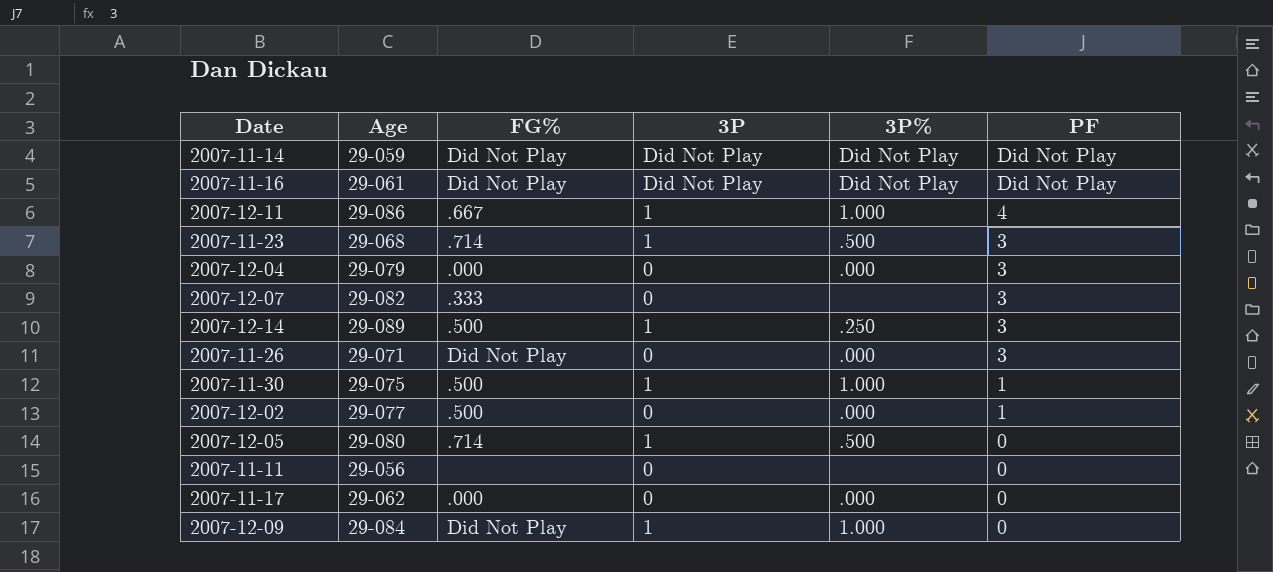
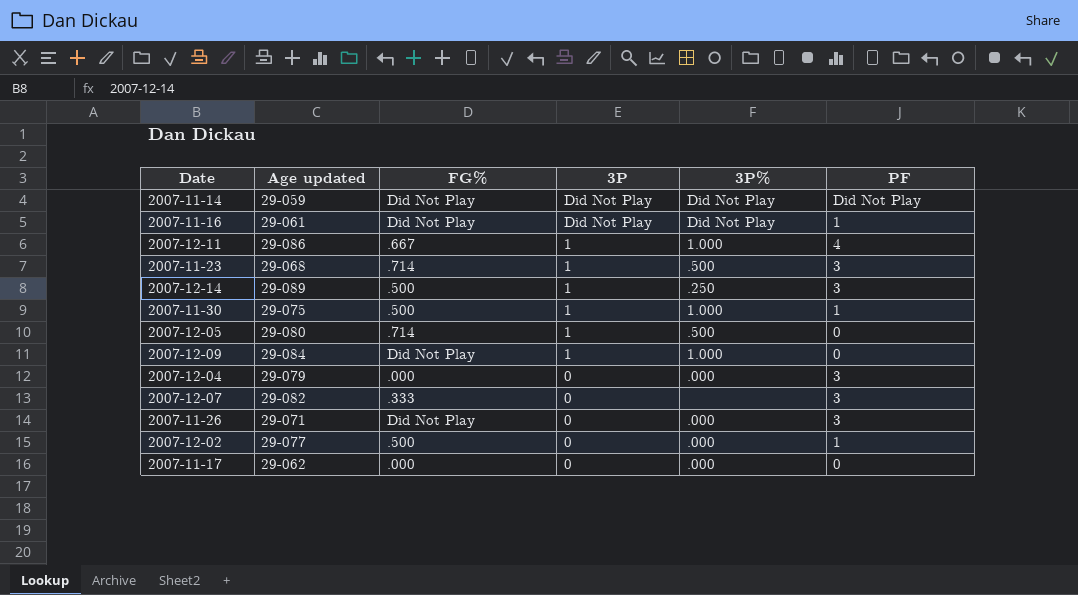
row order: PF descending -> 3P descending
column name: Age -> Age updated
row 2007-11-11: 29-056 | none | 0 | none | 0 -> none
2007-11-16 | PF: Did Not Play -> 1

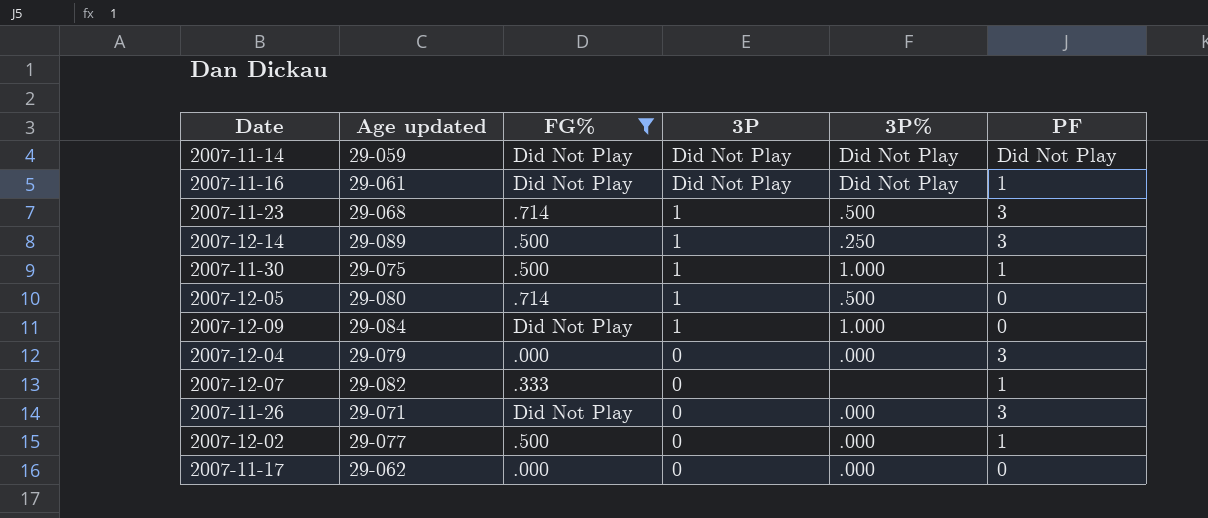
filter: none -> FG% != .667
2007-12-07 | PF: 3 -> 1

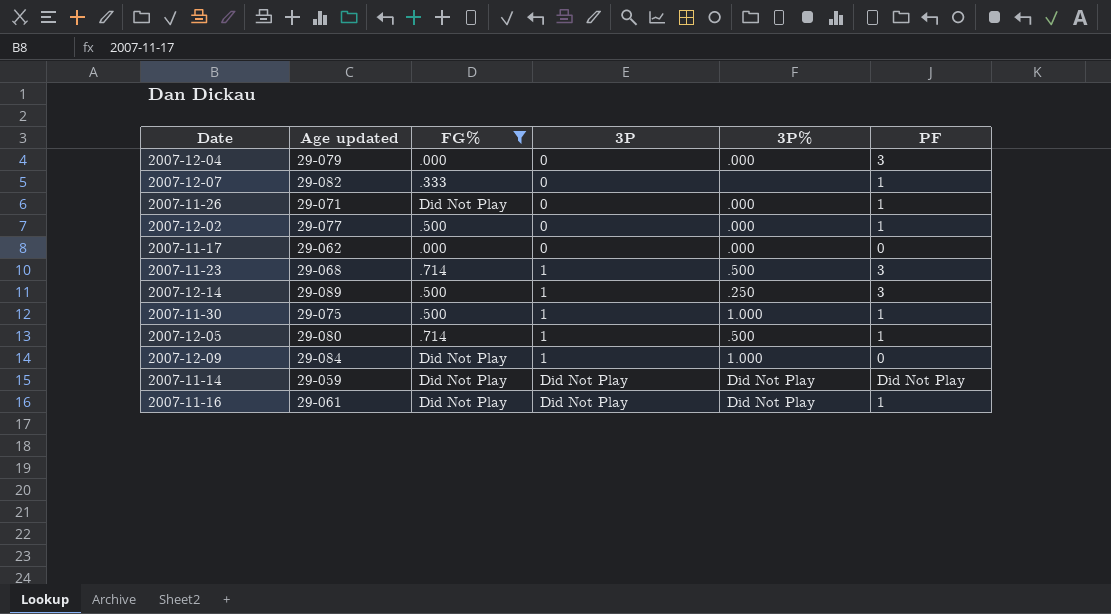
row order: 3P descending -> 3P ascending
2007-11-26 | PF: 3 -> 1
2007-12-05 | PF: 0 -> 1

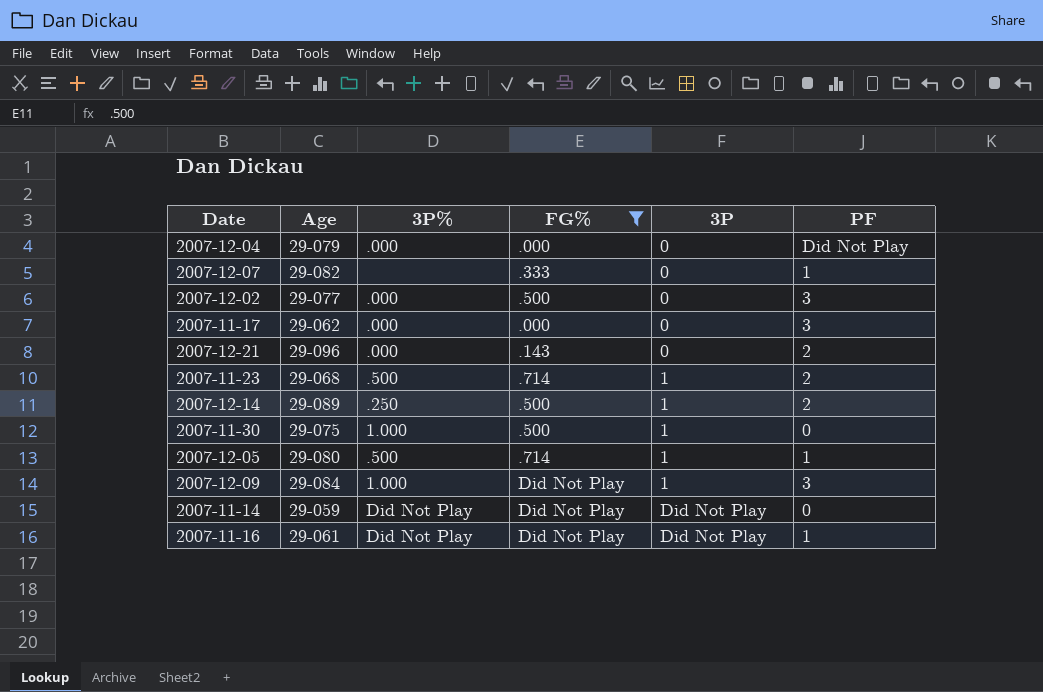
column name: Age updated -> Age
column 3P% | position: 5 -> 3
row 2007-11-26: 29-071 | Did Not Play | 0 | .000 | 1 -> none
2007-12-04 | PF: 3 -> Did Not Play
2007-12-02 | PF: 1 -> 3
2007-11-17 | PF: 0 -> 3
row 2007-12-21: none -> 29-096 | .000 | .143 | 0 | 2
2007-11-23 | PF: 3 -> 2
2007-12-14 | PF: 3 -> 2
2007-11-30 | PF: 1 -> 0
2007-12-09 | PF: 0 -> 3
2007-11-14 | PF: Did Not Play -> 0

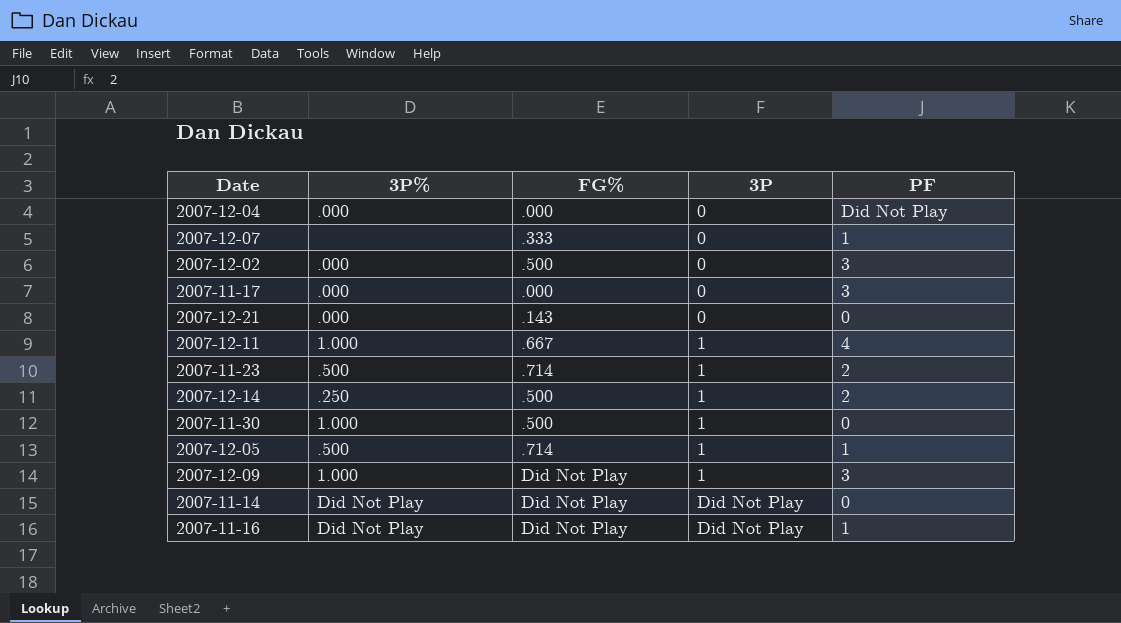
filter: FG% != .667 -> none
column Age | position: 2 -> none
2007-12-21 | PF: 2 -> 0

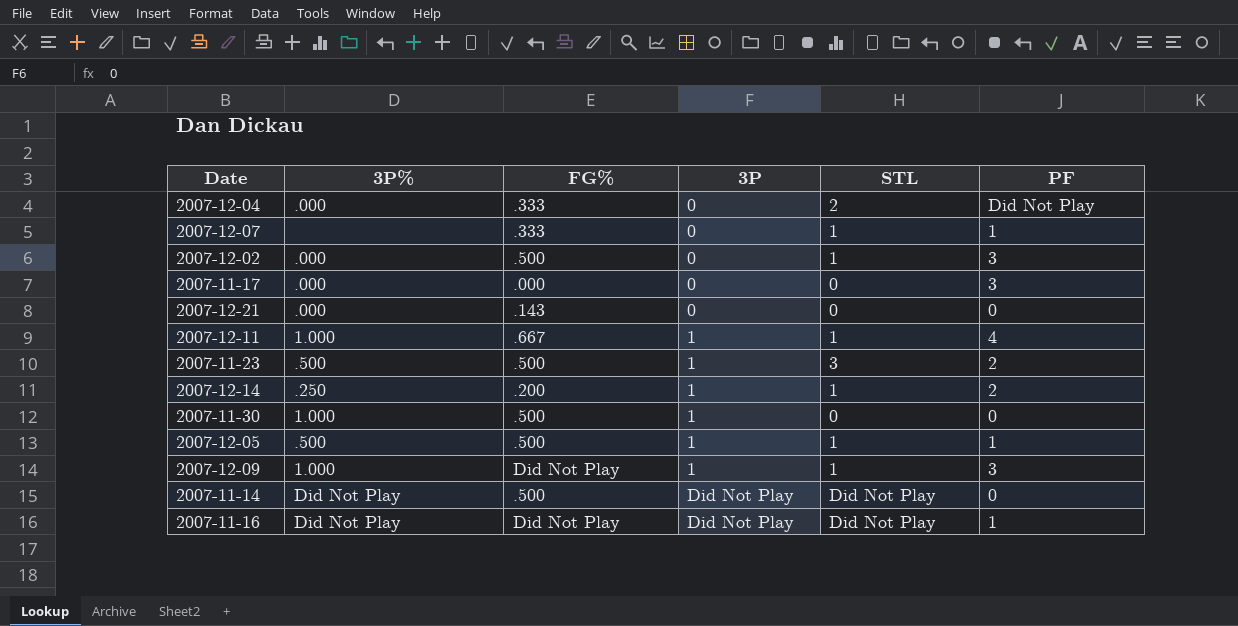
column STL | position: none -> 5
2007-12-04 | FG%: .000 -> .333
2007-11-23 | FG%: .714 -> .500
2007-12-14 | FG%: .500 -> .200
2007-12-05 | FG%: .714 -> .500
2007-11-14 | FG%: Did Not Play -> .500

